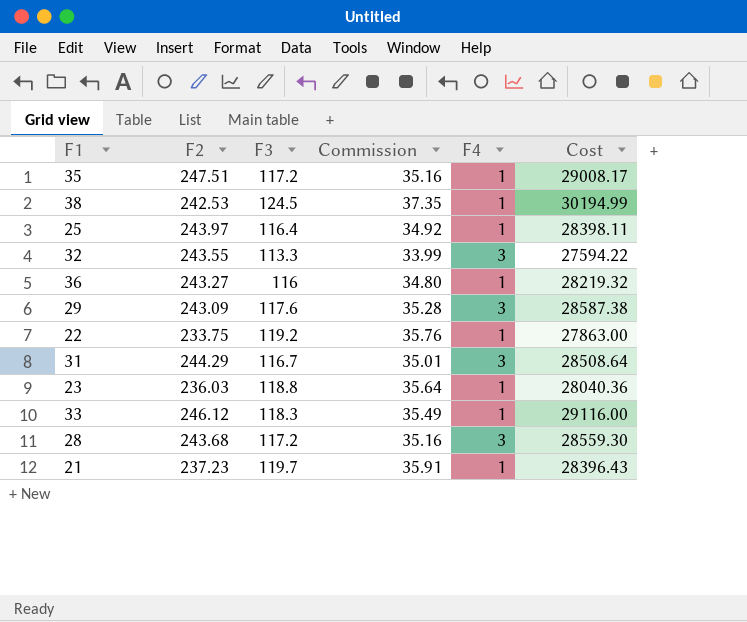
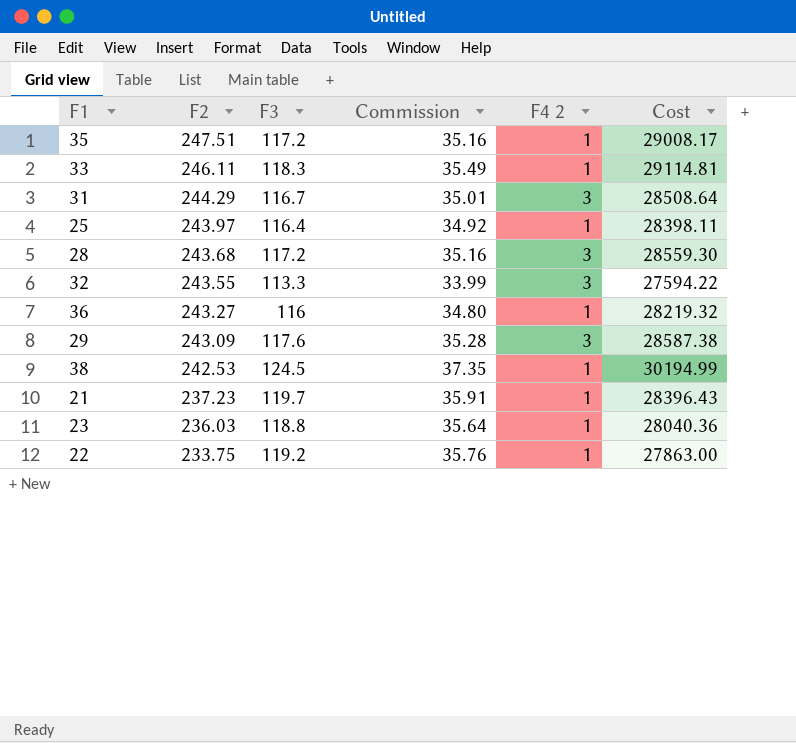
row order: none -> F2 descending
column name: F4 -> F4 2
33 | F2: 246.12 -> 246.11
33 | Cost: 29116.00 -> 29114.81

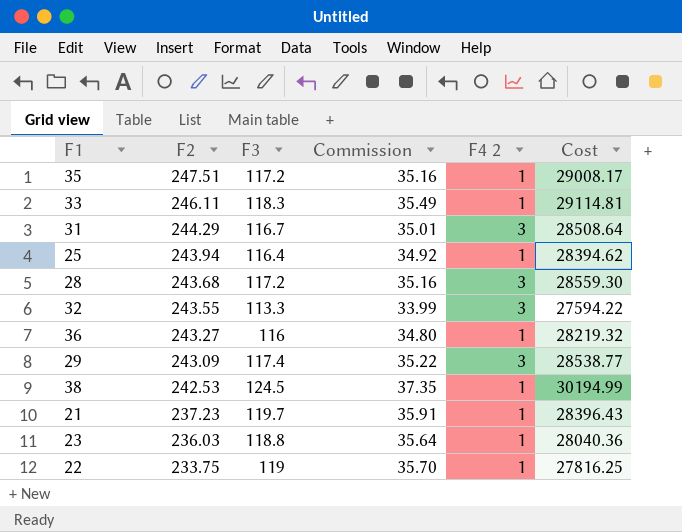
25 | F2: 243.97 -> 243.94
25 | Cost: 28398.11 -> 28394.62
29 | F3: 117.6 -> 117.4
29 | Commission: 35.28 -> 35.22
29 | Cost: 28587.38 -> 28538.77
22 | F3: 119.2 -> 119
22 | Commission: 35.76 -> 35.70
22 | Cost: 27863.00 -> 27816.25

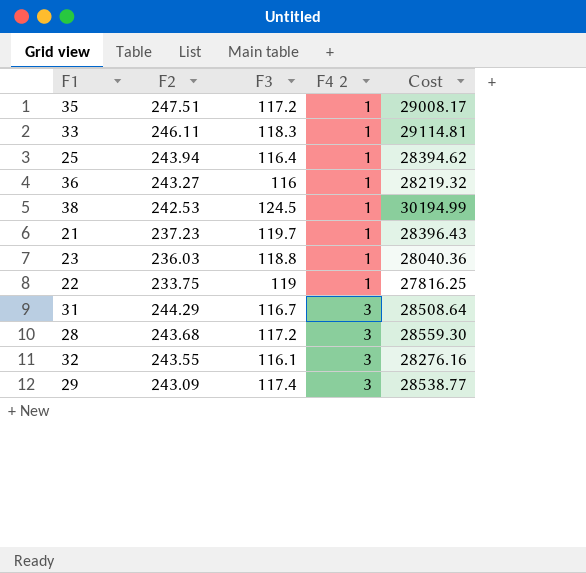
row order: F2 descending -> F4 2 ascending
column Commission | formula: [F3] * 0.3 -> none
32 | F3: 113.3 -> 116.1
32 | Cost: 27594.22 -> 28276.16

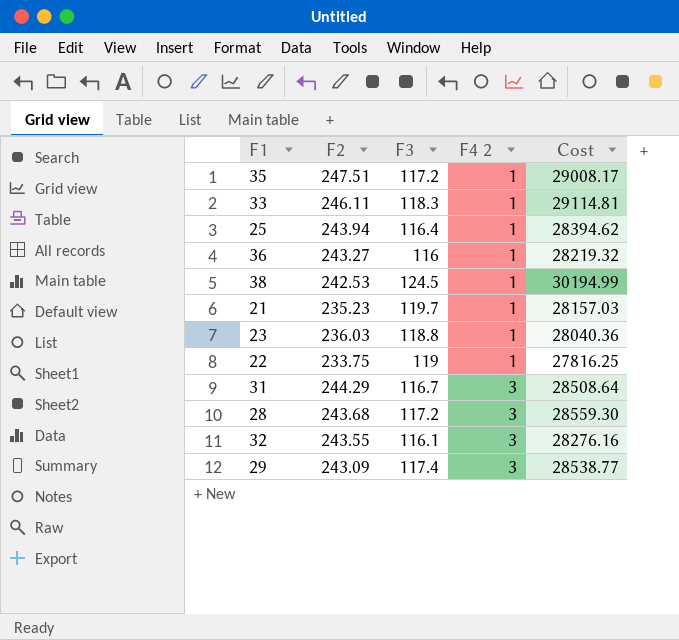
21 | F2: 237.23 -> 235.23
21 | Cost: 28396.43 -> 28157.03

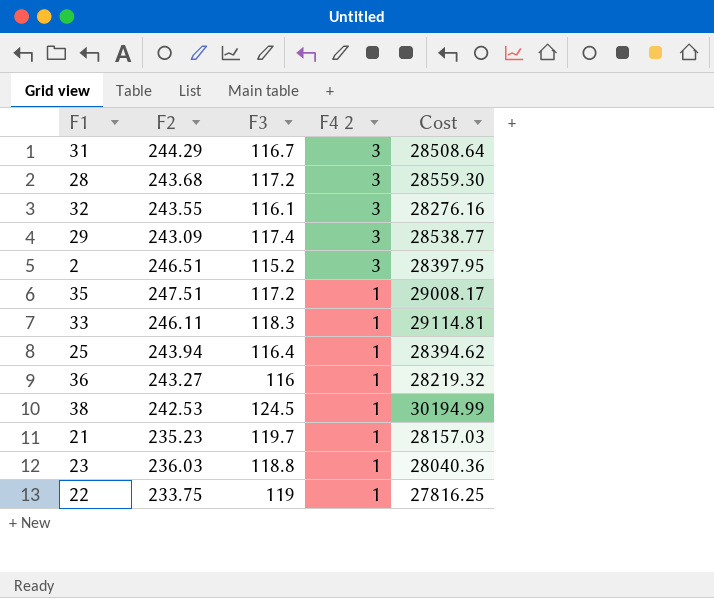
row order: F4 2 ascending -> F4 2 descending
row 2: none -> 246.51 | 115.2 | 3 | 28397.95

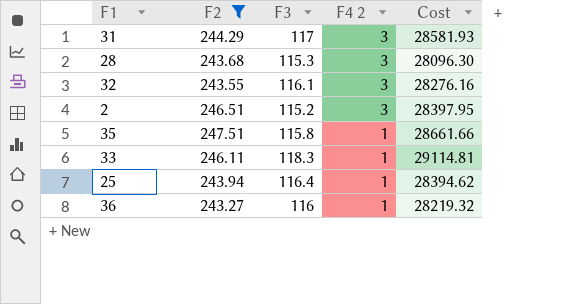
filter: none -> F2 >= 243.27
31 | F3: 116.7 -> 117
31 | Cost: 28508.64 -> 28581.93
28 | F3: 117.2 -> 115.3
28 | Cost: 28559.30 -> 28096.30
35 | F3: 117.2 -> 115.8
35 | Cost: 29008.17 -> 28661.66

